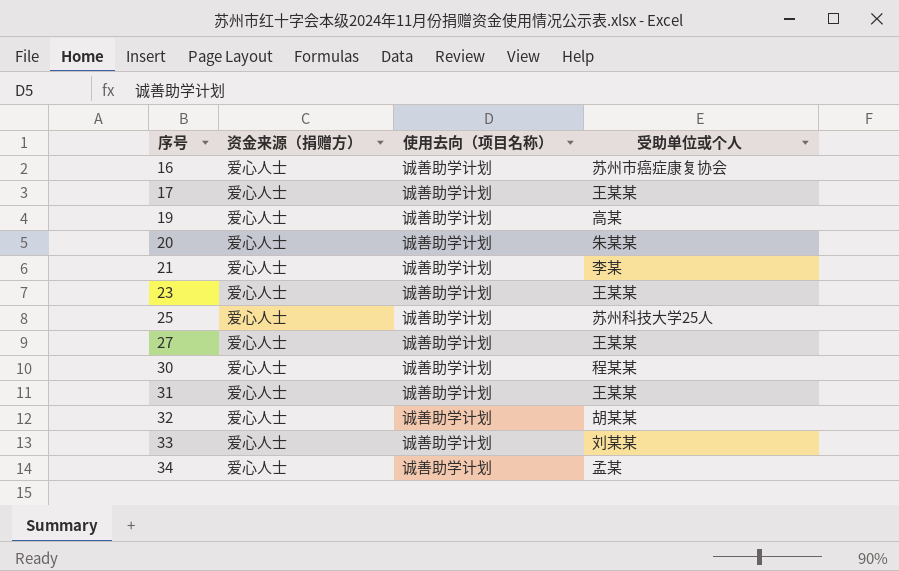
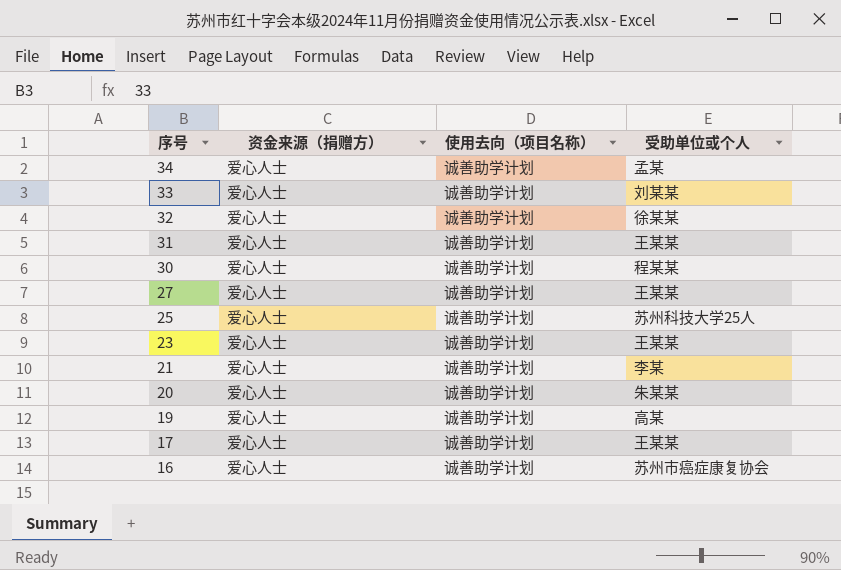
row order: 序号 ascending -> 序号 descending
32 | 受助单位或个人: 胡某某 -> 徐某某

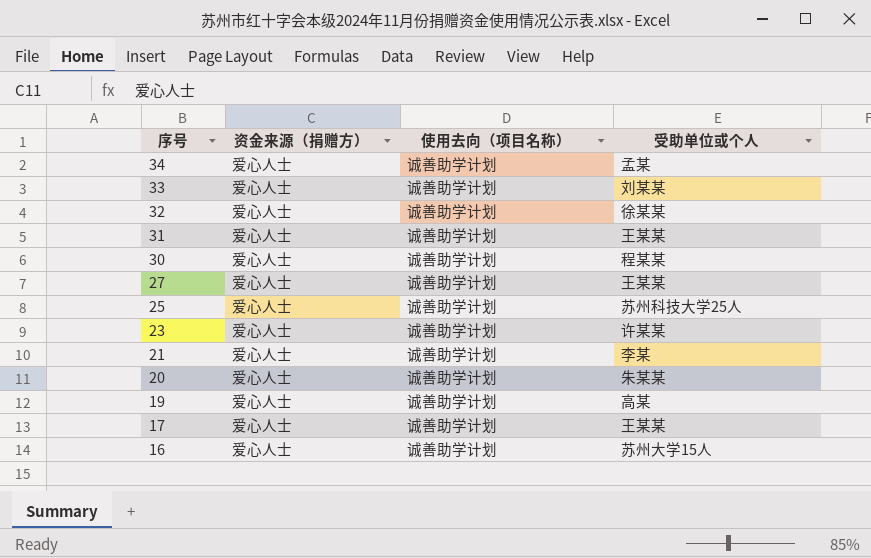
23 | 受助单位或个人: 王某某 -> 许某某
16 | 受助单位或个人: 苏州市癌症康复协会 -> 苏州大学15人

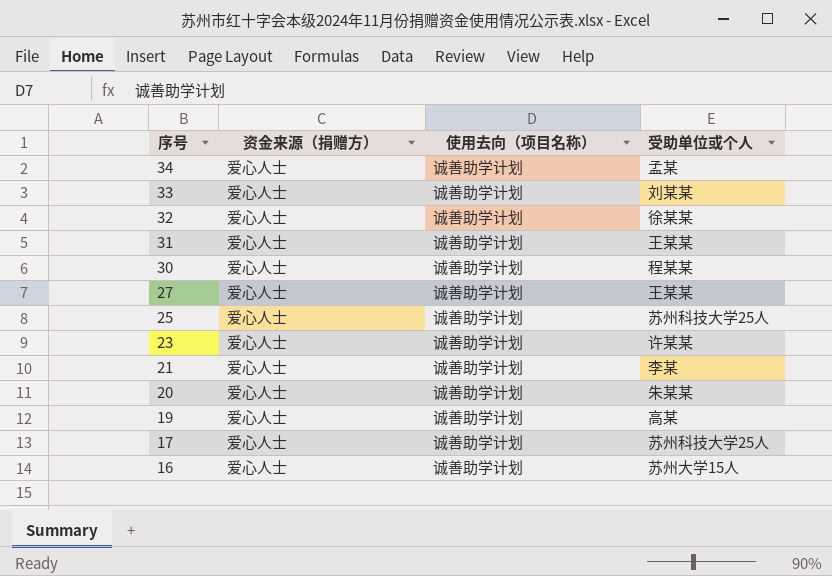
17 | 受助单位或个人: 王某某 -> 苏州科技大学25人

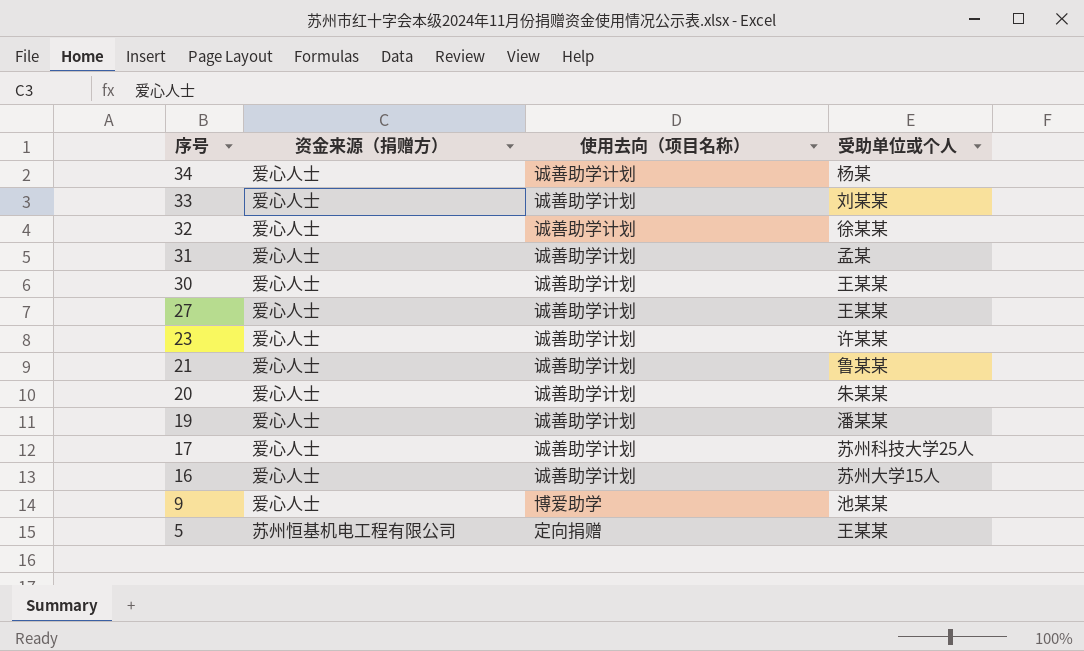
row 25: 爱心人士 | 诚善助学计划 | 苏州科技大学25人 -> none
34 | 受助单位或个人: 孟某 -> 杨某
31 | 受助单位或个人: 王某某 -> 孟某
30 | 受助单位或个人: 程某某 -> 王某某
21 | 受助单位或个人: 李某 -> 鲁某某
19 | 受助单位或个人: 高某 -> 潘某某
row 9: none -> 爱心人士 | 博爱助学 | 池某某
row 5: none -> 苏州恒基机电工程有限公司 | 定向捐赠 | 王某某

